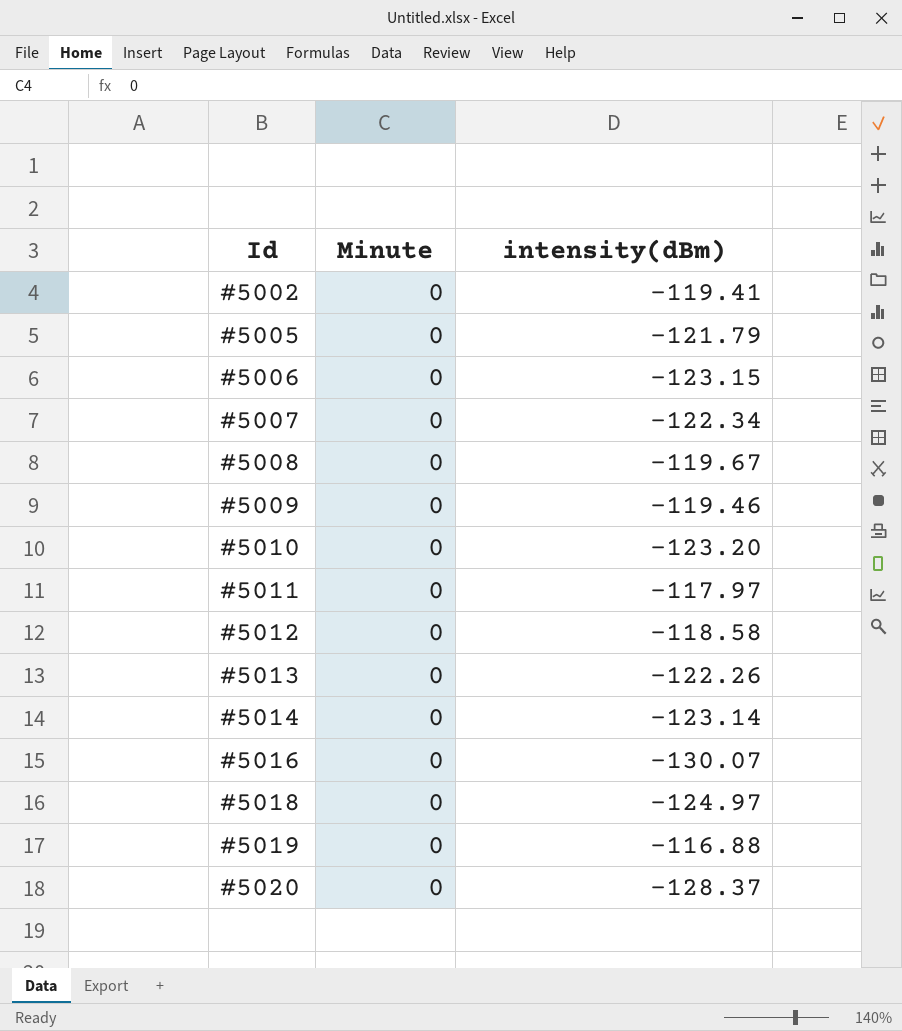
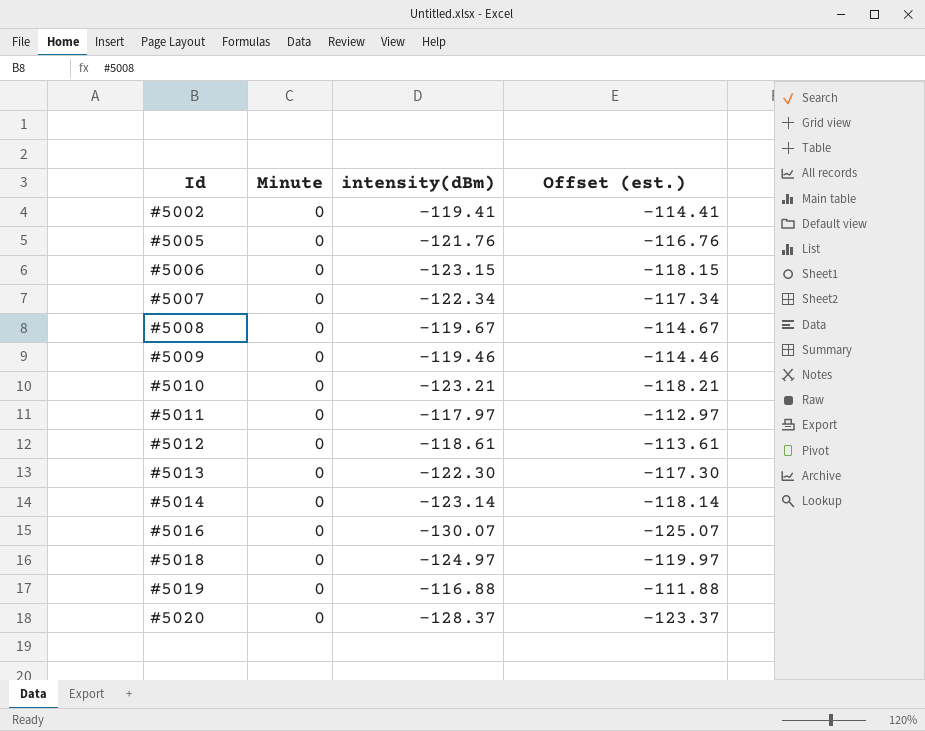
column Offset (est.) | formula: none -> [intensity(dBm)] + 5
#5005 | intensity(dBm): -121.79 -> -121.76
#5010 | intensity(dBm): -123.20 -> -123.21
#5012 | intensity(dBm): -118.58 -> -118.61
#5013 | intensity(dBm): -122.26 -> -122.30

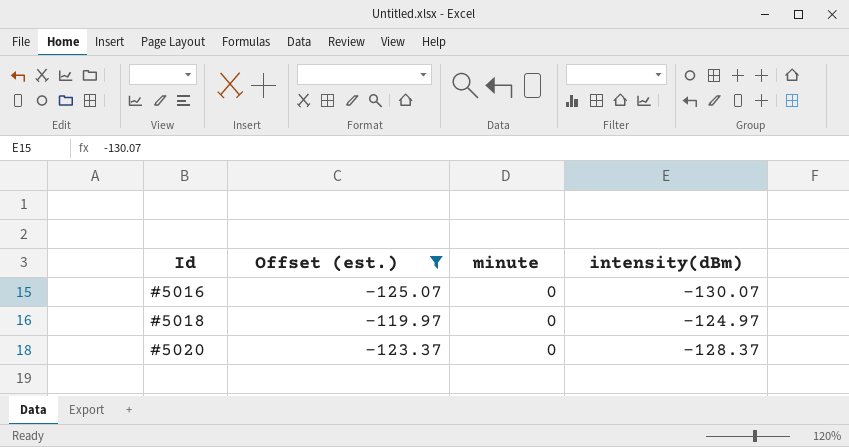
filter: none -> Offset (est.) <= -119.97
column Offset (est.) | position: 4 -> 2
column name: Minute -> minute

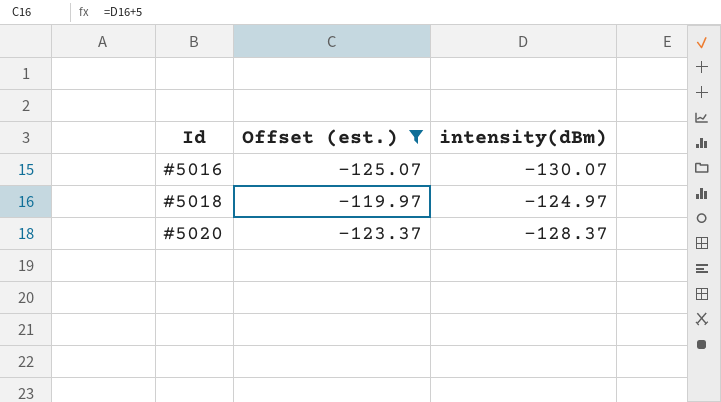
column minute | position: 3 -> none

